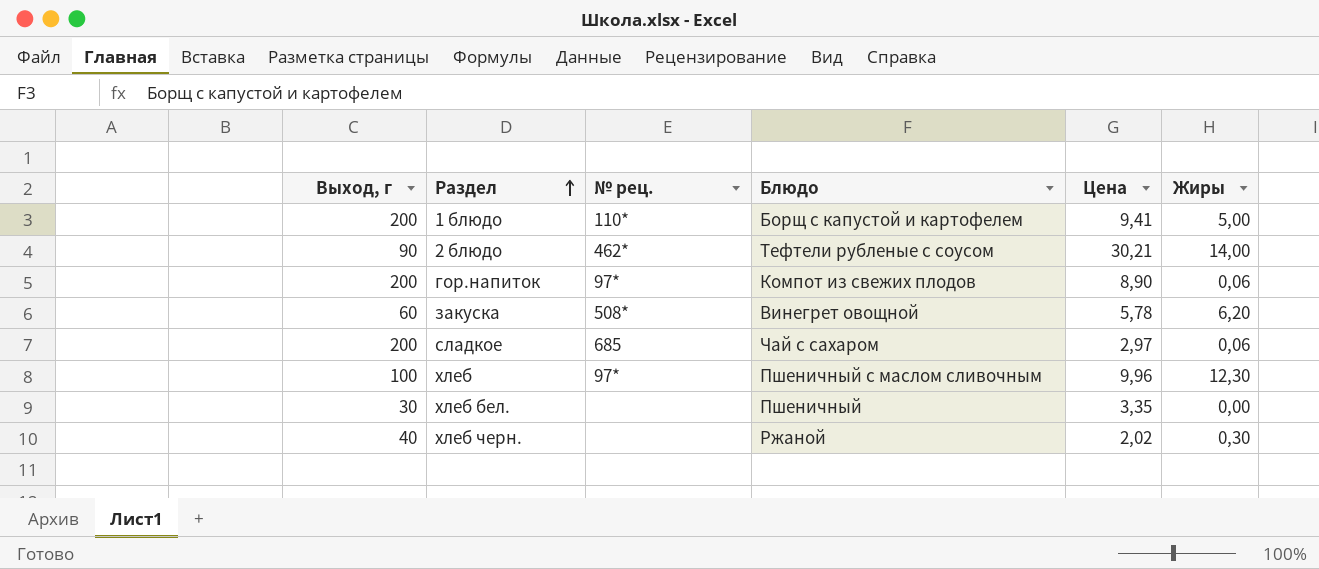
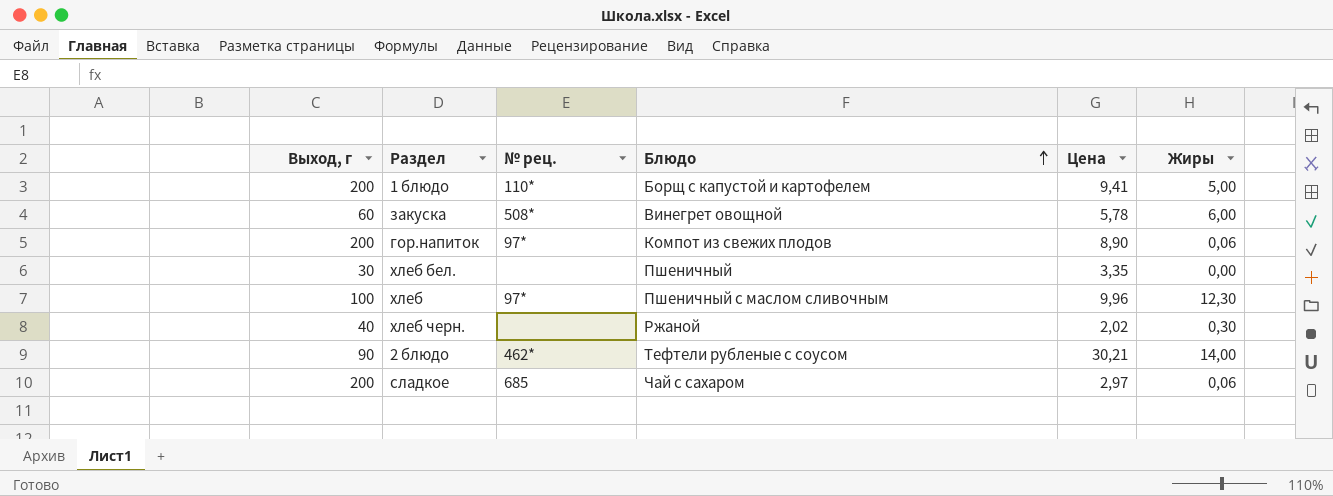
row order: Раздел ascending -> Блюдо ascending
закуска | Жиры: 6,20 -> 6,00

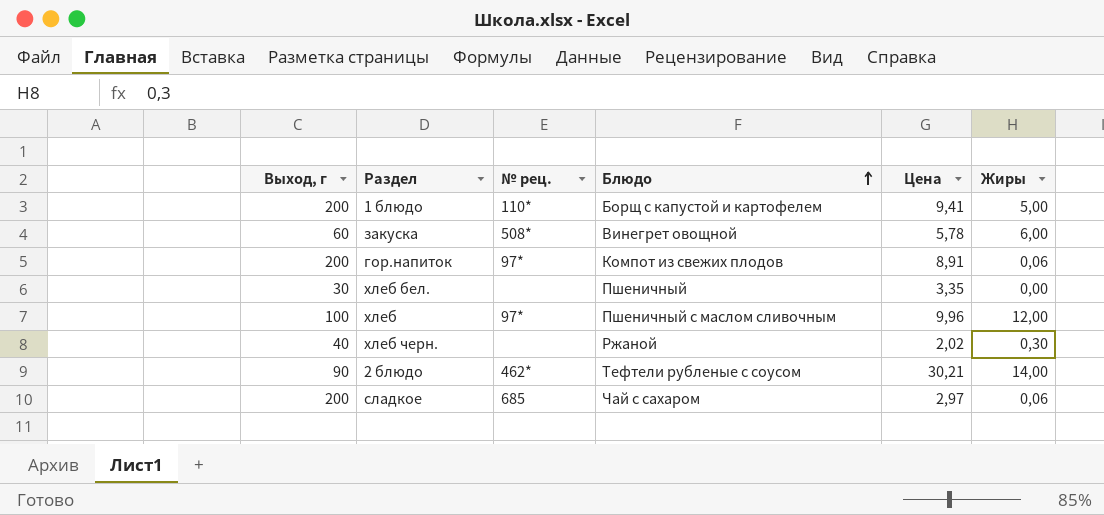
гор.напиток | Цена: 8,90 -> 8,91
хлеб | Жиры: 12,30 -> 12,00

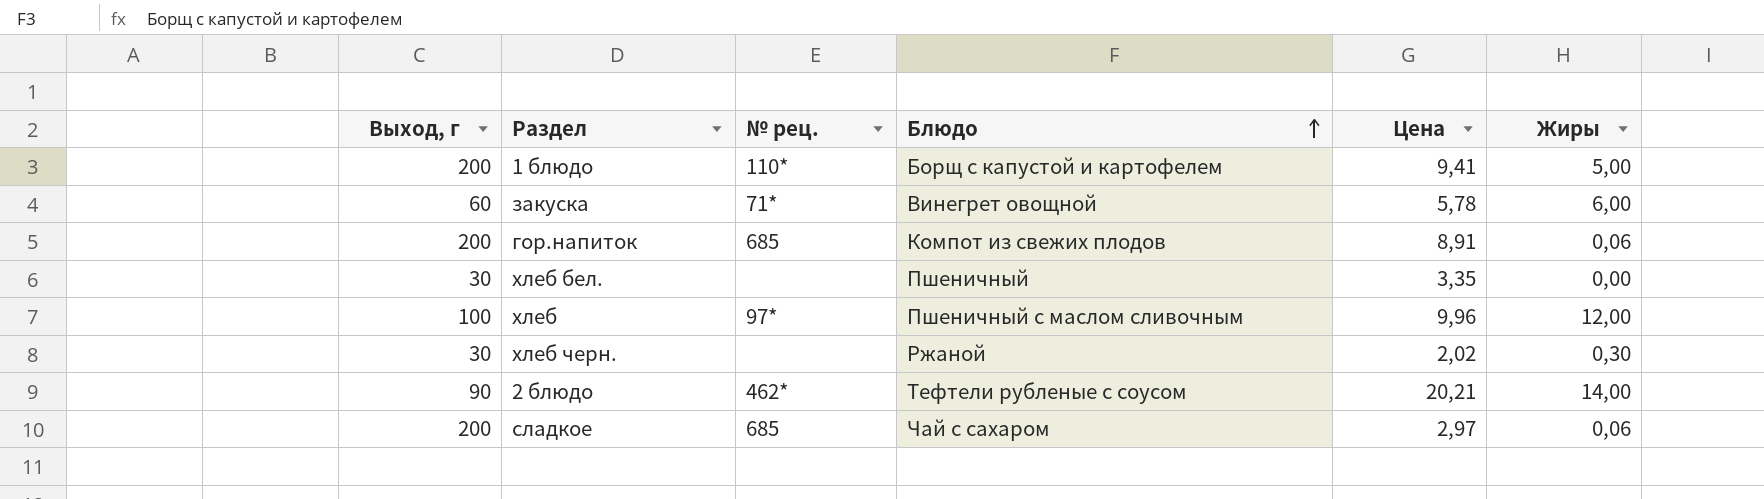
закуска | № рец.: 508* -> 71*
гор.напиток | № рец.: 97* -> 685
хлеб черн. | Выход, г: 40 -> 30
2 блюдо | Цена: 30,21 -> 20,21

